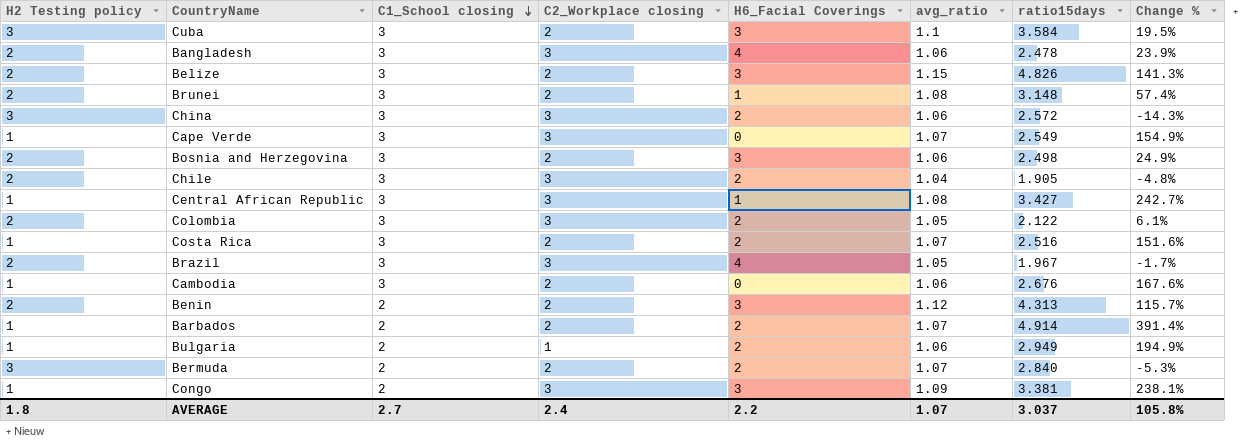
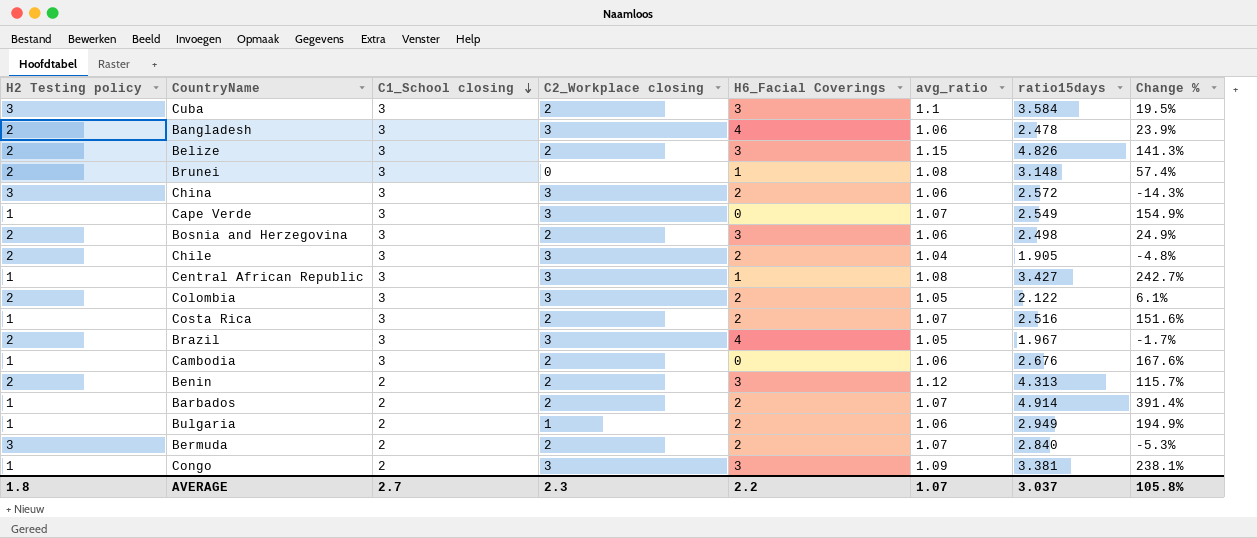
Brunei | C2_Workplace closing: 2 -> 0
AVERAGE | C2_Workplace closing: 2.4 -> 2.3

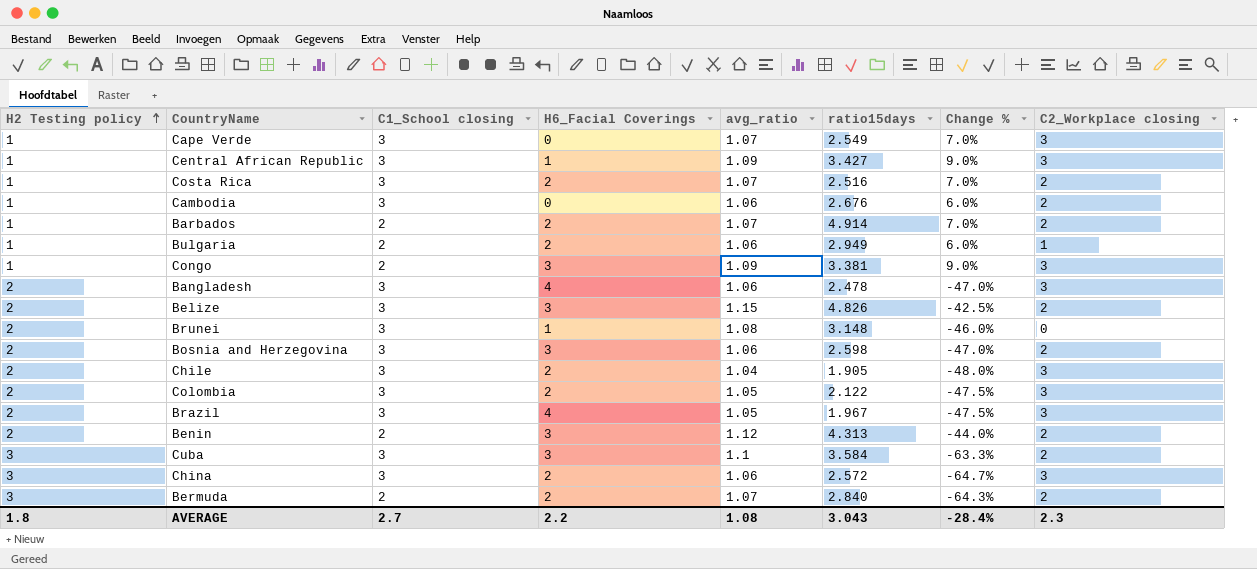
row order: C1_School closing descending -> H2 Testing policy ascending
column Change % | formula: ([ratio15days] - [H2 Testing policy]) / [H2 Testing policy] -> ([avg_ratio] - [H2 Testing policy]) / [H2 Testing policy]
column C2_Workplace closing | position: 4 -> 8
Central African Republic | avg_ratio: 1.08 -> 1.09
Bosnia and Herzegovina | ratio15days: 2.498 -> 2.598
AVERAGE | avg_ratio: 1.07 -> 1.08
AVERAGE | ratio15days: 3.037 -> 3.043
AVERAGE | Change %: 105.8% -> -28.4%

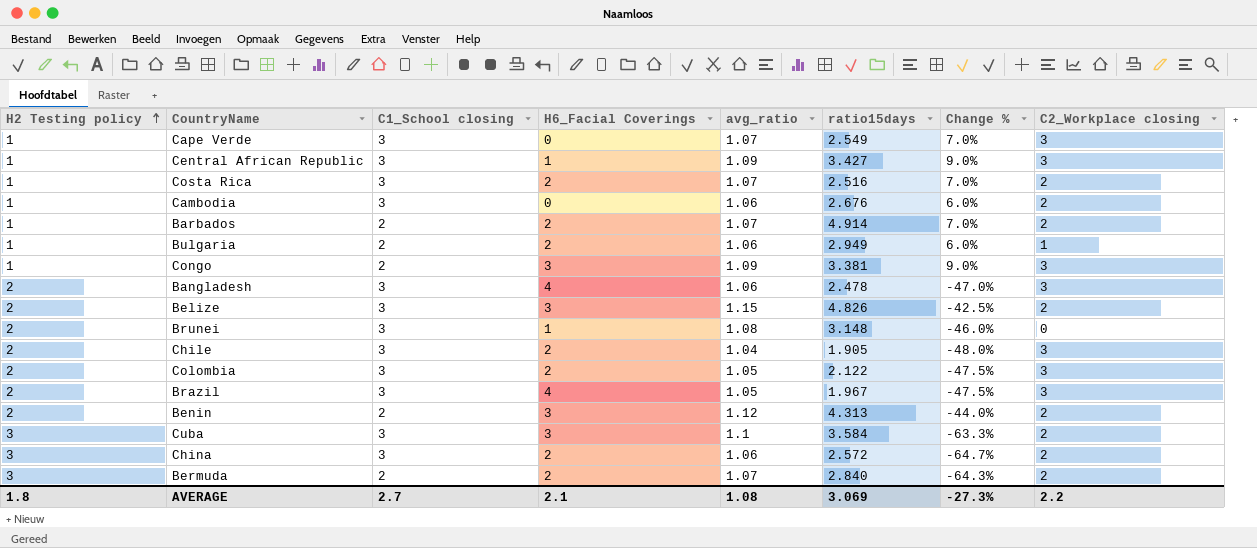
row Bosnia and Herzegovina: 2 | 3 | 3 | 1.06 | 2.598 | -47.0% | 2 -> none
China | C2_Workplace closing: 3 -> 2
AVERAGE | H6_Facial Coverings: 2.2 -> 2.1
AVERAGE | ratio15days: 3.043 -> 3.069
AVERAGE | Change %: -28.4% -> -27.3%
AVERAGE | C2_Workplace closing: 2.3 -> 2.2

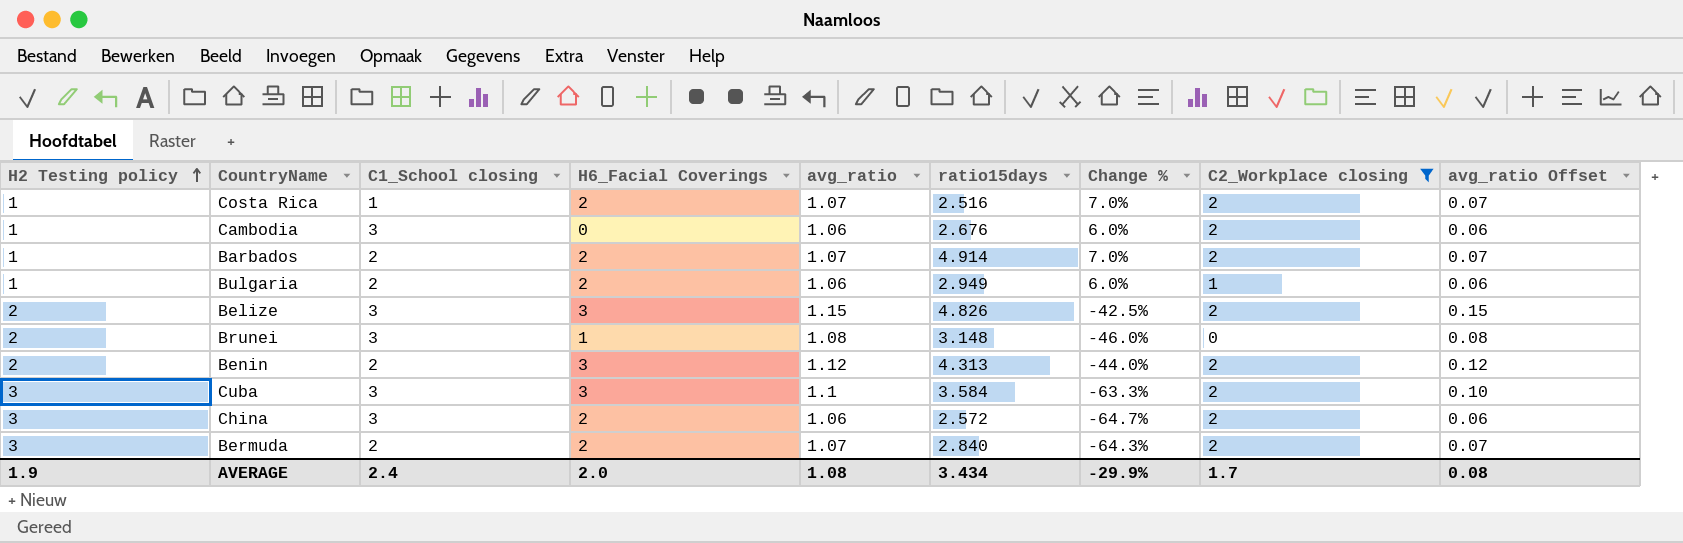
filter: none -> C2_Workplace closing != 3
column avg_ratio Offset | formula: none -> [avg_ratio] - 1
Costa Rica | C1_School closing: 3 -> 1
AVERAGE | H2 Testing policy: 1.8 -> 1.9
AVERAGE | C1_School closing: 2.7 -> 2.4
AVERAGE | H6_Facial Coverings: 2.1 -> 2.0
AVERAGE | ratio15days: 3.069 -> 3.434
AVERAGE | Change %: -27.3% -> -29.9%
AVERAGE | C2_Workplace closing: 2.2 -> 1.7

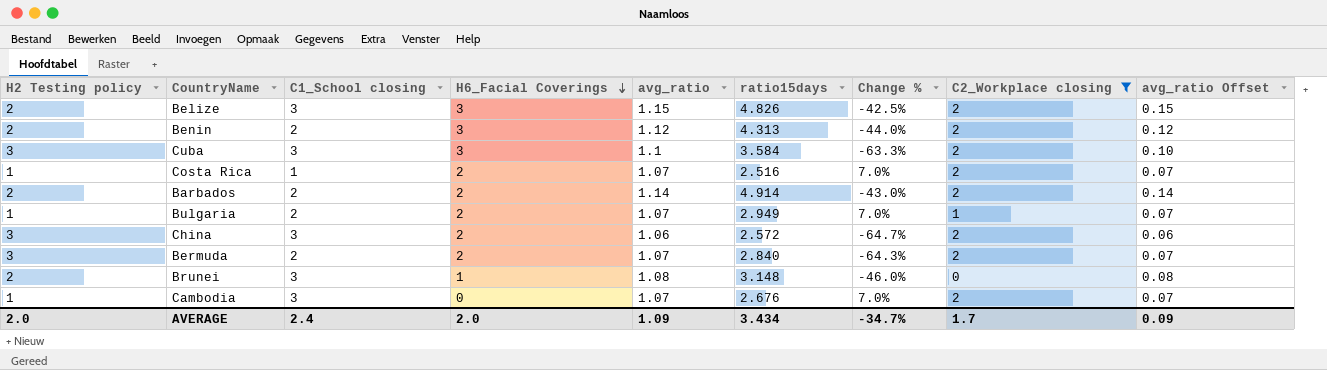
row order: H2 Testing policy ascending -> H6_Facial Coverings descending
Barbados | H2 Testing policy: 1 -> 2
Barbados | avg_ratio: 1.07 -> 1.14
Barbados | Change %: 7.0% -> -43.0%
Barbados | avg_ratio Offset: 0.07 -> 0.14
Bulgaria | avg_ratio: 1.06 -> 1.07
Bulgaria | Change %: 6.0% -> 7.0%
Bulgaria | avg_ratio Offset: 0.06 -> 0.07
Cambodia | avg_ratio: 1.06 -> 1.07
Cambodia | Change %: 6.0% -> 7.0%
Cambodia | avg_ratio Offset: 0.06 -> 0.07
AVERAGE | H2 Testing policy: 1.9 -> 2.0
AVERAGE | avg_ratio: 1.08 -> 1.09
AVERAGE | Change %: -29.9% -> -34.7%
AVERAGE | avg_ratio Offset: 0.08 -> 0.09

